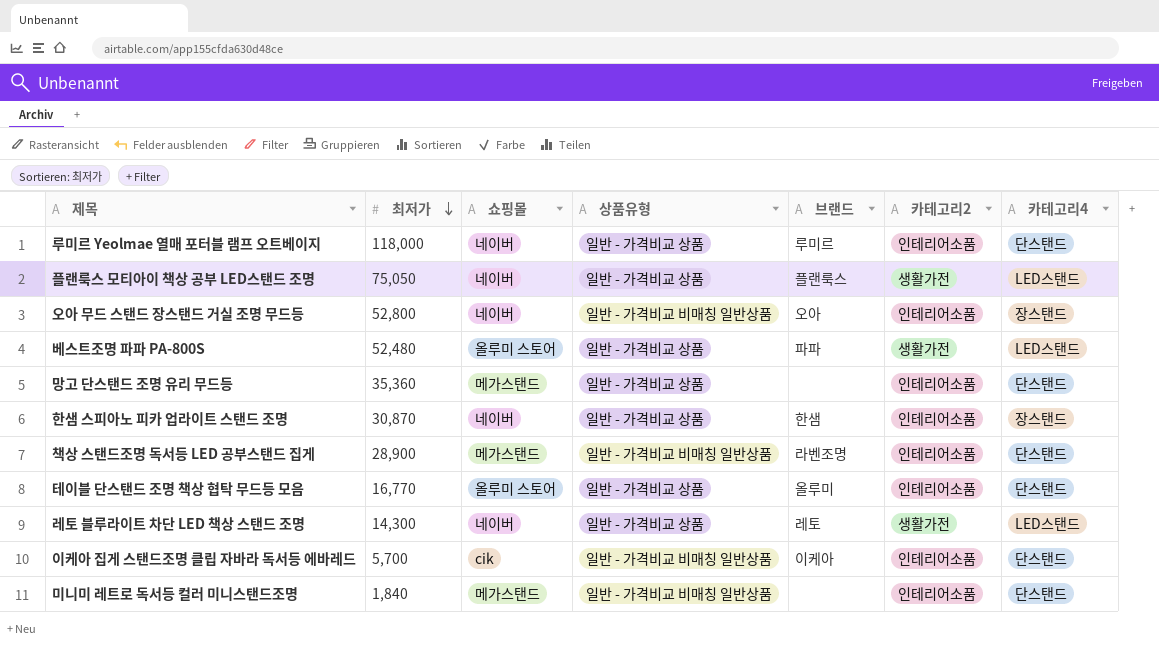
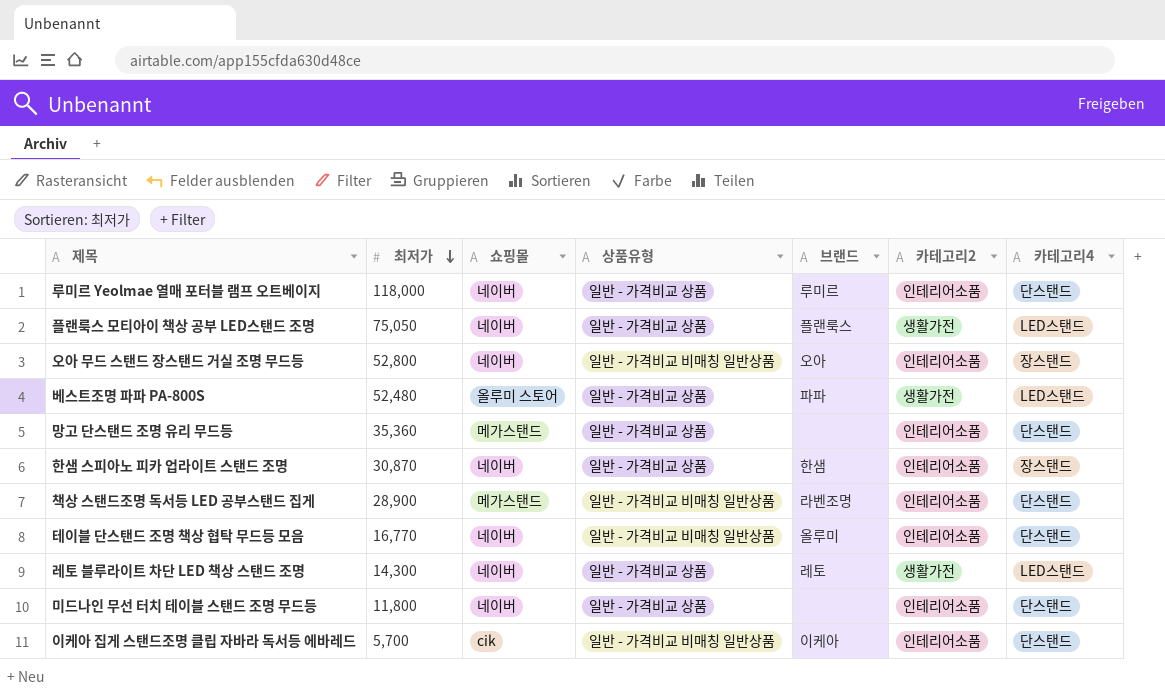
row 미니미 레트로 독서등 컬러 미니스탠드조명: 1,840 | 메가스탠드 | 일반 - 가격비교 비매칭 일반상품 | none | 인테리어소품 | 단스탠드 -> none
테이블 단스탠드 조명 책상 협탁 무드등 모음 | 쇼핑몰: 올루미 스토어 -> 네이버
테이블 단스탠드 조명 책상 협탁 무드등 모음 | 상품유형: 일반 - 가격비교 상품 -> 일반 - 가격비교 비매칭 일반상품
row 미드나인 무선 터치 테이블 스탠드 조명 무드등: none -> 11,800 | 네이버 | 일반 - 가격비교 상품 | none | 인테리어소품 | 단스탠드

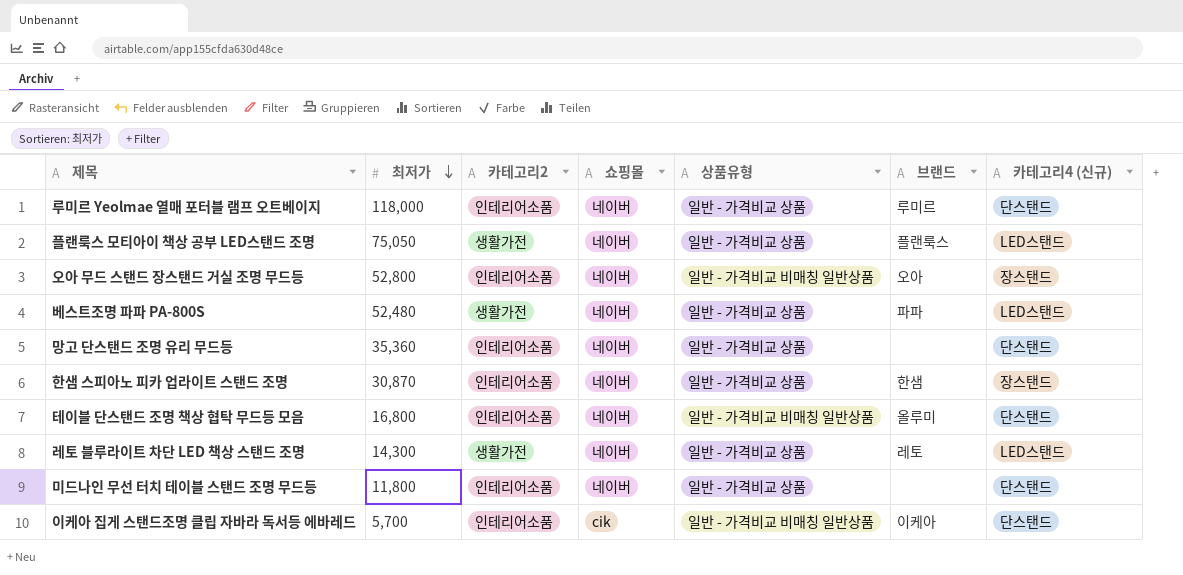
column 카테고리2 | position: 6 -> 3
column name: 카테고리4 -> 카테고리4 (신규)
row 책상 스탠드조명 독서등 LED 공부스탠드 집게: 28,900 | 메가스탠드 | 일반 - 가격비교 비매칭 일반상품 | 라벤조명 | 인테리어소품 | 단스탠드 -> none
베스트조명 파파 PA-800S | 쇼핑몰: 올루미 스토어 -> 네이버
망고 단스탠드 조명 유리 무드등 | 쇼핑몰: 메가스탠드 -> 네이버
테이블 단스탠드 조명 책상 협탁 무드등 모음 | 최저가: 16,770 -> 16,800

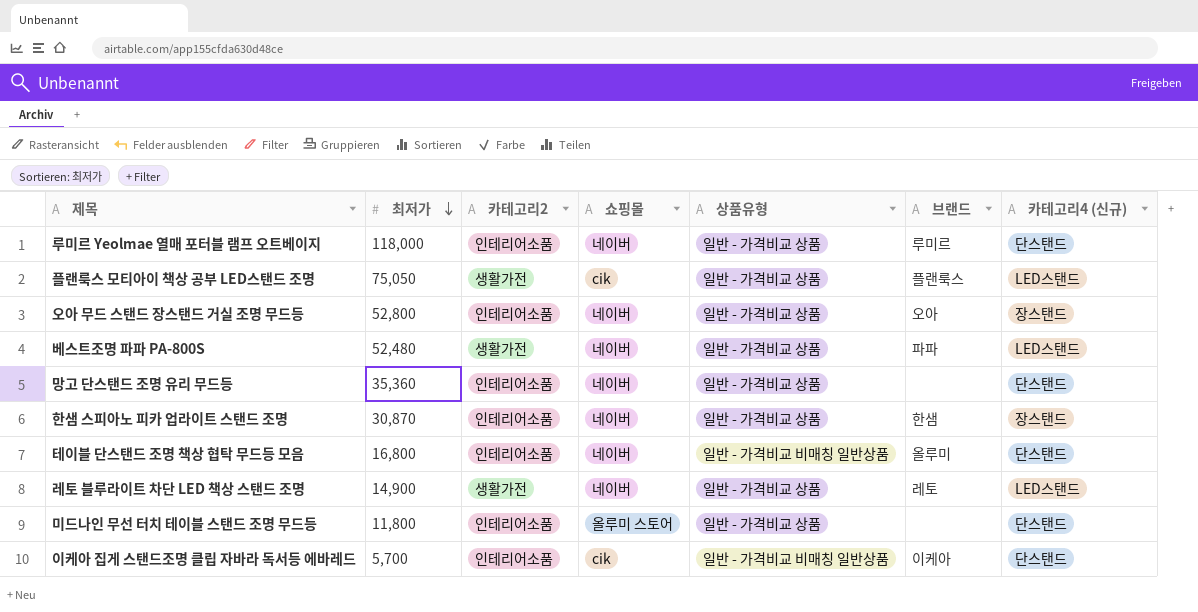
플랜룩스 모티아이 책상 공부 LED스탠드 조명 | 쇼핑몰: 네이버 -> cik
오아 무드 스탠드 장스탠드 거실 조명 무드등 | 상품유형: 일반 - 가격비교 비매칭 일반상품 -> 일반 - 가격비교 상품
레토 블루라이트 차단 LED 책상 스탠드 조명 | 최저가: 14,300 -> 14,900
미드나인 무선 터치 테이블 스탠드 조명 무드등 | 쇼핑몰: 네이버 -> 올루미 스토어

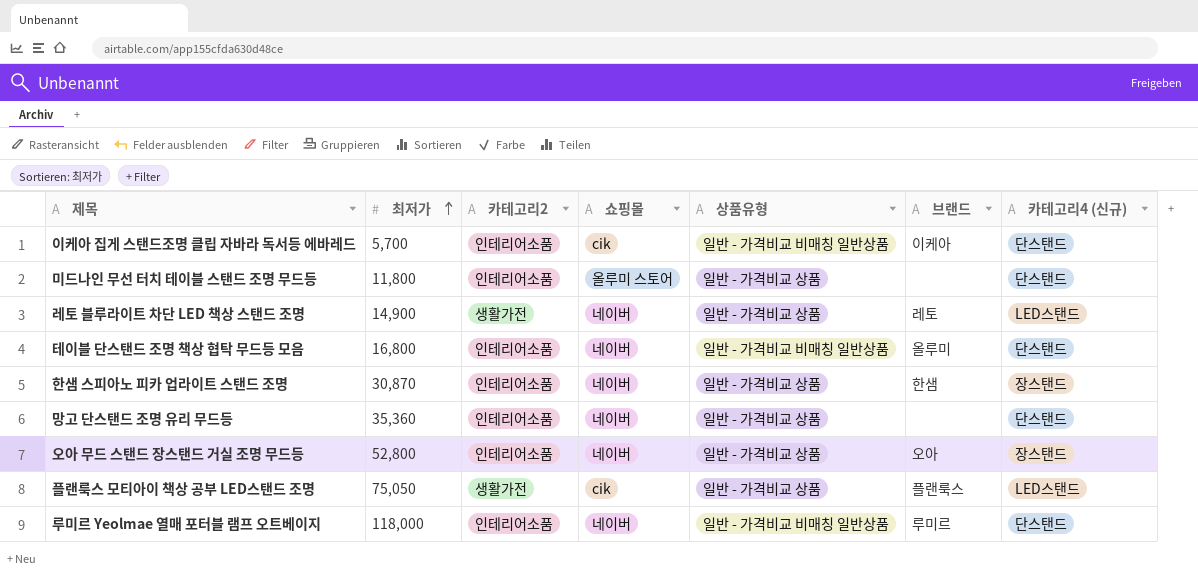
row order: 최저가 descending -> 최저가 ascending
row 베스트조명 파파 PA-800S: 52,480 | 생활가전 | 네이버 | 일반 - 가격비교 상품 | 파파 | LED스탠드 -> none
루미르 Yeolmae 열매 포터블 램프 오트베이지 | 상품유형: 일반 - 가격비교 상품 -> 일반 - 가격비교 비매칭 일반상품

